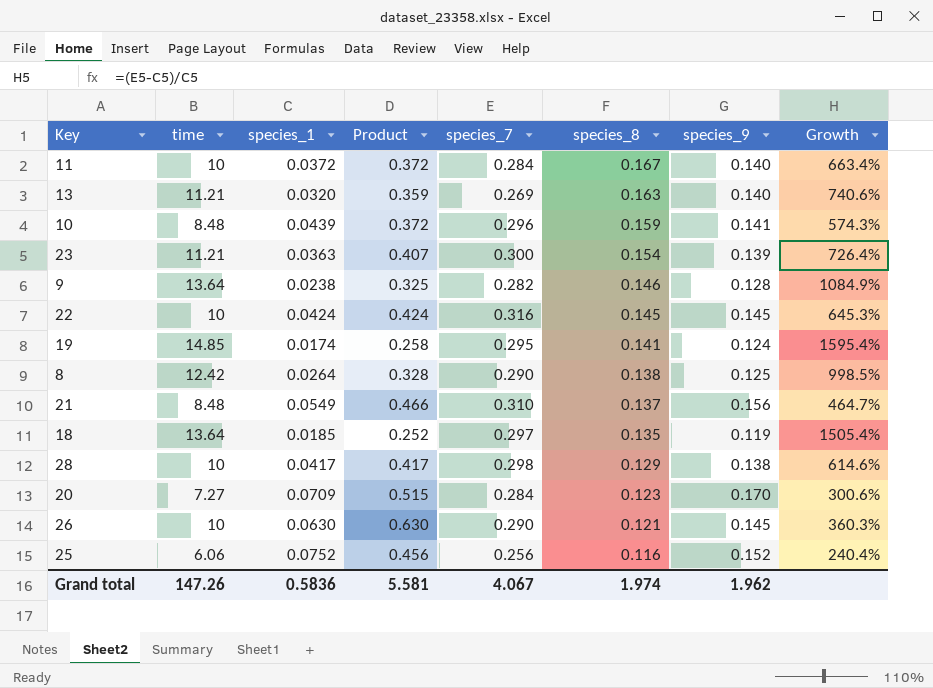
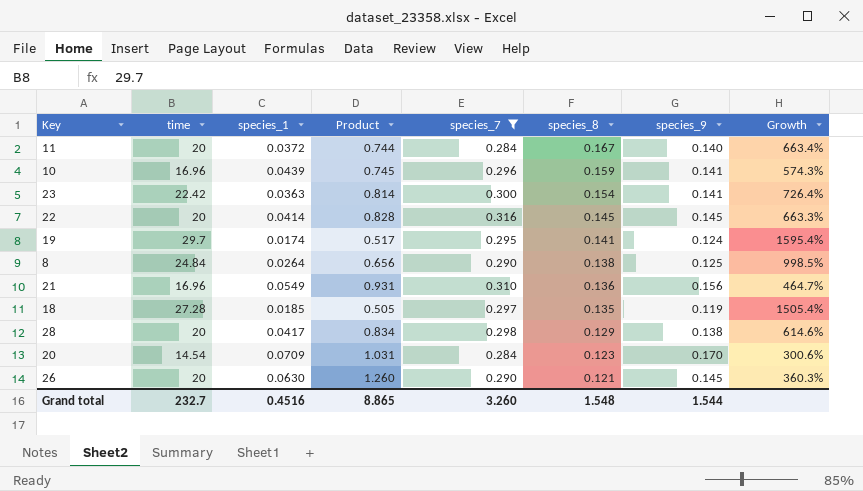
filter: none -> species_7 >= 0.284
11 | time: 10 -> 20
11 | Product: 0.372 -> 0.744
10 | time: 8.48 -> 16.96
10 | Product: 0.372 -> 0.745
23 | time: 11.21 -> 22.42
23 | Product: 0.407 -> 0.814
23 | species_9: 0.139 -> 0.141
22 | time: 10 -> 20
22 | species_1: 0.0424 -> 0.0414
22 | Product: 0.424 -> 0.828
22 | Growth: 645.3% -> 663.3%
19 | time: 14.85 -> 29.7
19 | Product: 0.258 -> 0.517
8 | time: 12.42 -> 24.84
8 | Product: 0.328 -> 0.656
21 | time: 8.48 -> 16.96
21 | Product: 0.466 -> 0.931
21 | species_8: 0.137 -> 0.136
18 | time: 13.64 -> 27.28
18 | Product: 0.252 -> 0.505
28 | time: 10 -> 20
28 | Product: 0.417 -> 0.834
20 | time: 7.27 -> 14.54
20 | Product: 0.515 -> 1.031
26 | time: 10 -> 20
26 | Product: 0.630 -> 1.260
Grand total | time: 147.26 -> 232.7
Grand total | species_1: 0.5836 -> 0.4516
Grand total | Product: 5.581 -> 8.865
Grand total | species_7: 4.067 -> 3.260
Grand total | species_8: 1.974 -> 1.548
Grand total | species_9: 1.962 -> 1.544

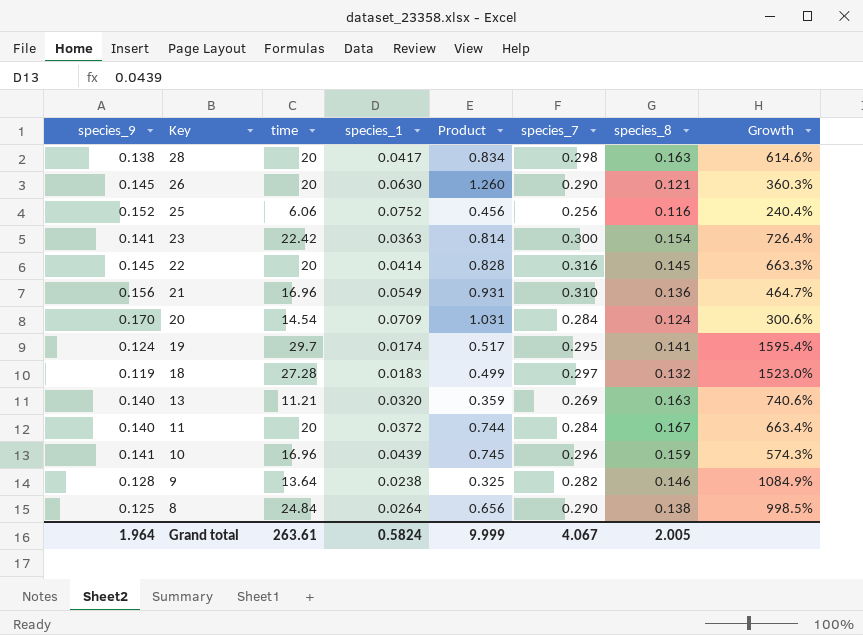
filter: species_7 >= 0.284 -> none
row order: species_8 descending -> Key descending
column species_9 | position: 7 -> 1
28 | species_8: 0.129 -> 0.163
20 | species_8: 0.123 -> 0.124
18 | species_1: 0.0185 -> 0.0183
18 | Product: 0.505 -> 0.499
18 | species_8: 0.135 -> 0.132
18 | Growth: 1505.4% -> 1523.0%
Grand total | species_9: 1.544 -> 1.964
Grand total | time: 232.7 -> 263.61
Grand total | species_1: 0.4516 -> 0.5824
Grand total | Product: 8.865 -> 9.999
Grand total | species_7: 3.260 -> 4.067
Grand total | species_8: 1.548 -> 2.005

